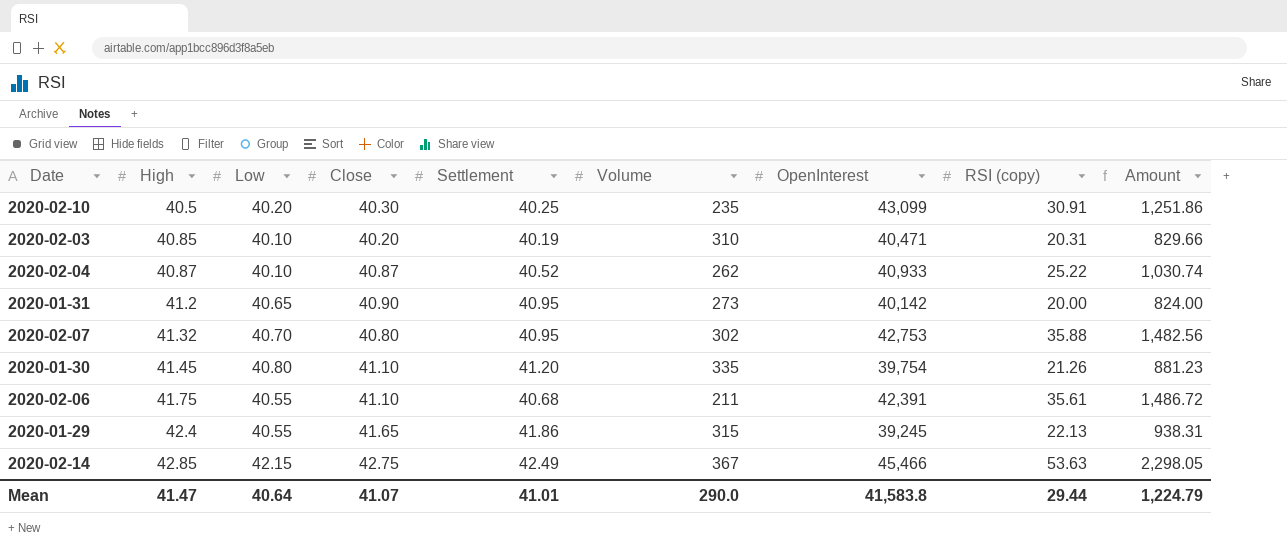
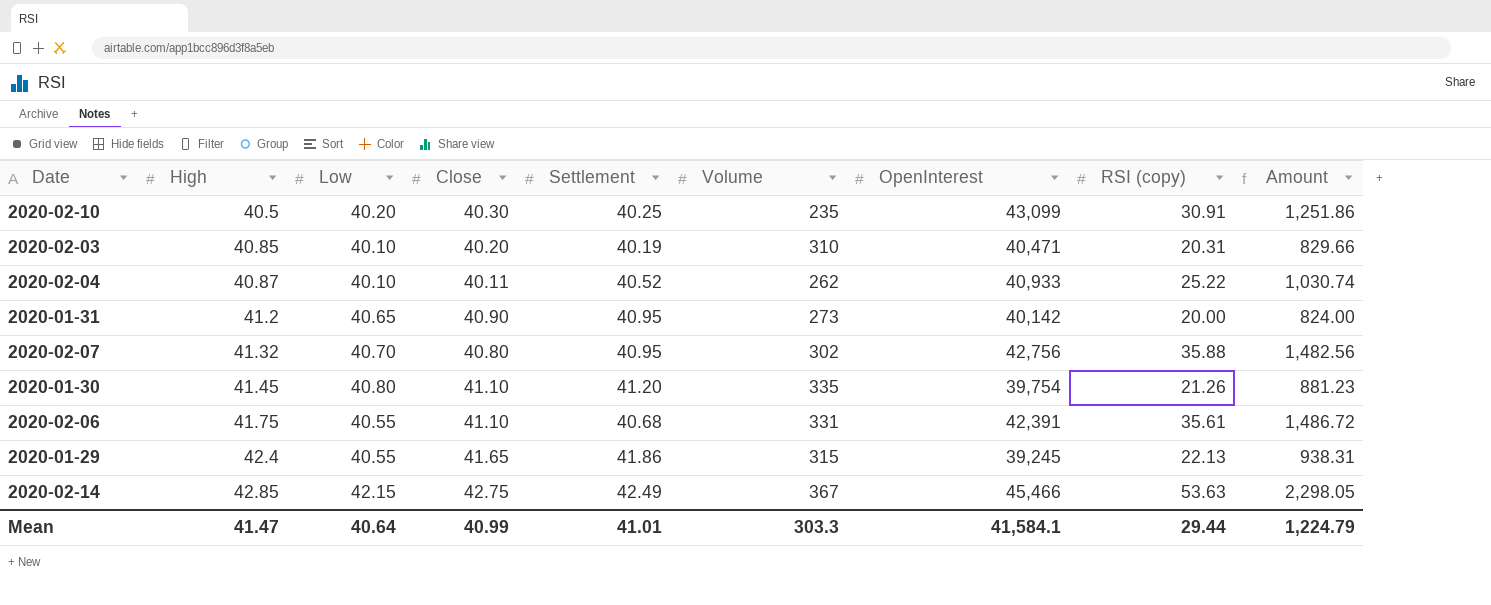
2020-02-04 | Close: 40.87 -> 40.11
2020-02-07 | OpenInterest: 42,753 -> 42,756
2020-02-06 | Volume: 211 -> 331
Mean | Close: 41.07 -> 40.99
Mean | Volume: 290.0 -> 303.3
Mean | OpenInterest: 41,583.8 -> 41,584.1

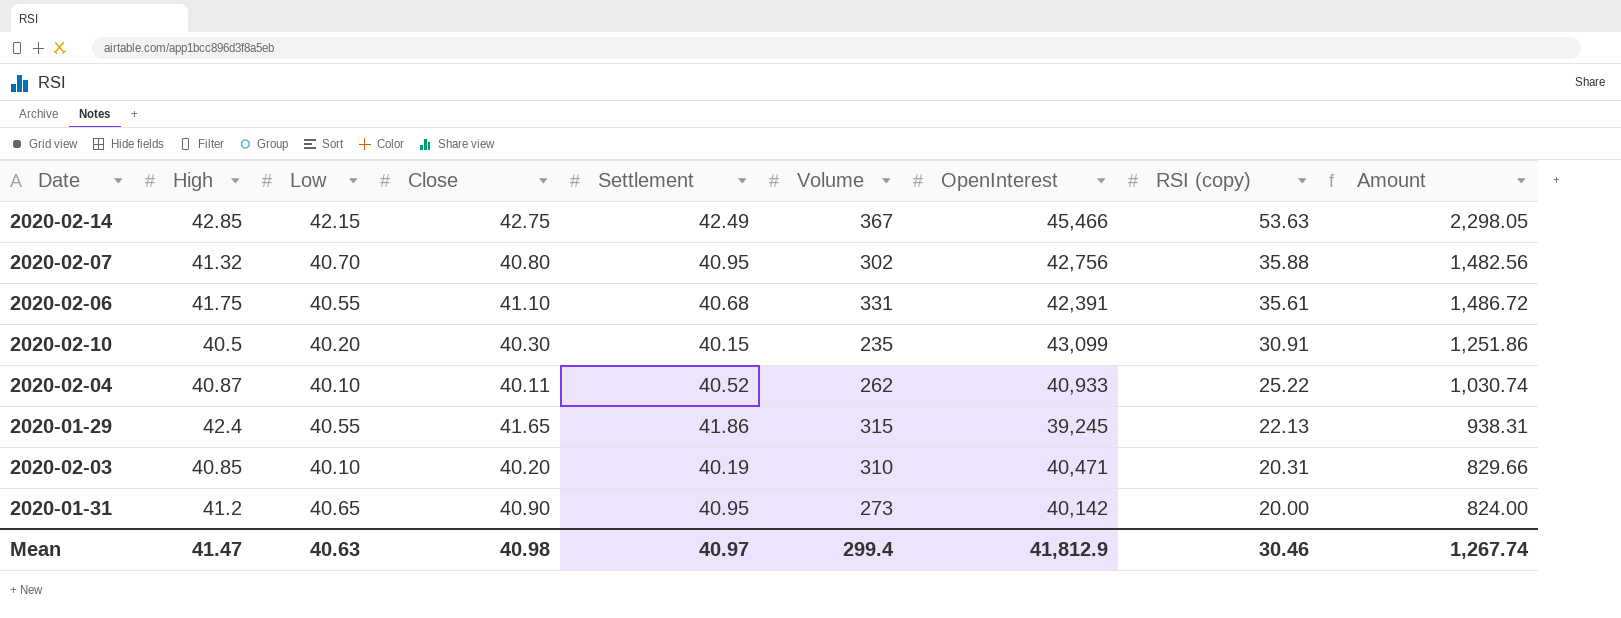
row order: High ascending -> RSI (copy) descending
row 2020-01-30: 41.45 | 40.80 | 41.10 | 41.20 | 335 | 39,754 | 21.26 | 881.23 -> none
2020-02-10 | Settlement: 40.25 -> 40.15
Mean | Low: 40.64 -> 40.63
Mean | Close: 40.99 -> 40.98
Mean | Settlement: 41.01 -> 40.97
Mean | Volume: 303.3 -> 299.4
Mean | OpenInterest: 41,584.1 -> 41,812.9
Mean | RSI (copy): 29.44 -> 30.46
Mean | Amount: 1,224.79 -> 1,267.74

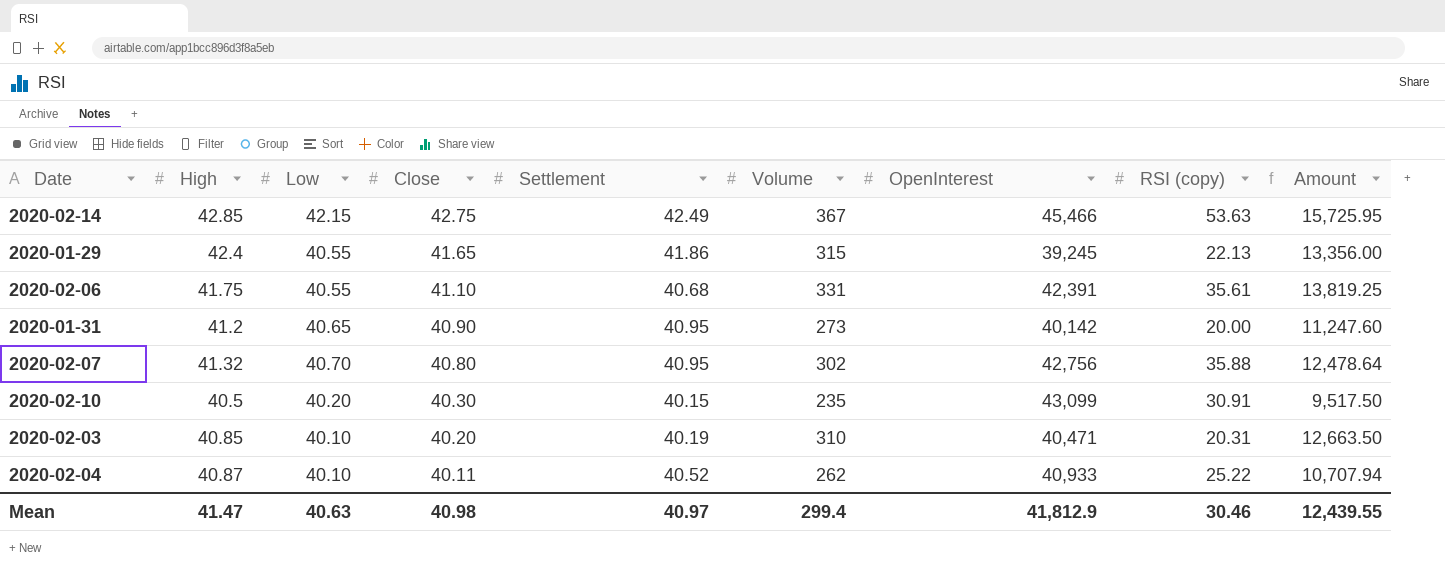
row order: RSI (copy) descending -> Close descending
column Amount | formula: [High] * [RSI (copy)] -> [High] * [Volume]
Mean | Amount: 1,267.74 -> 12,439.55

